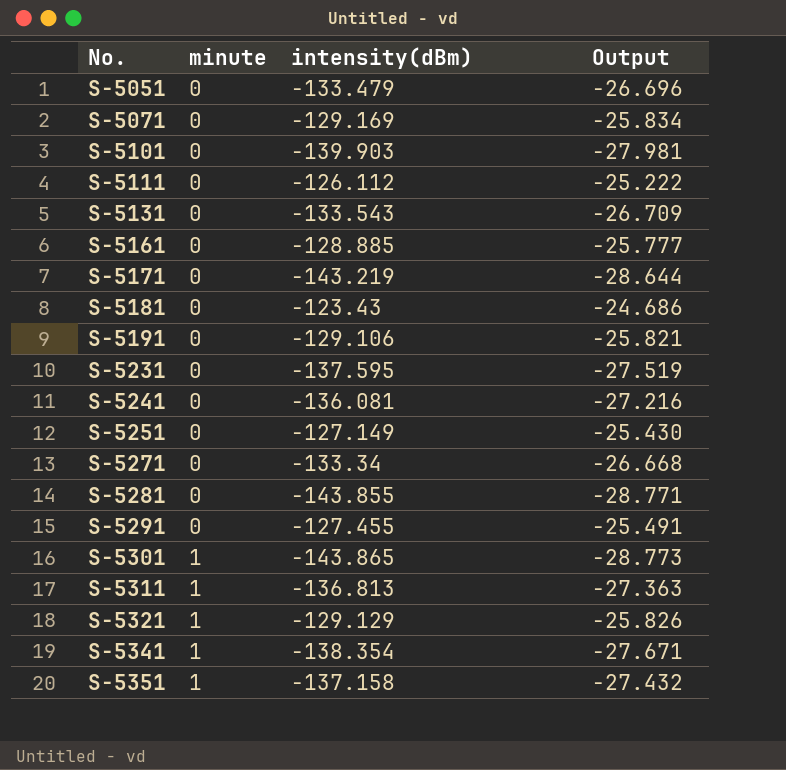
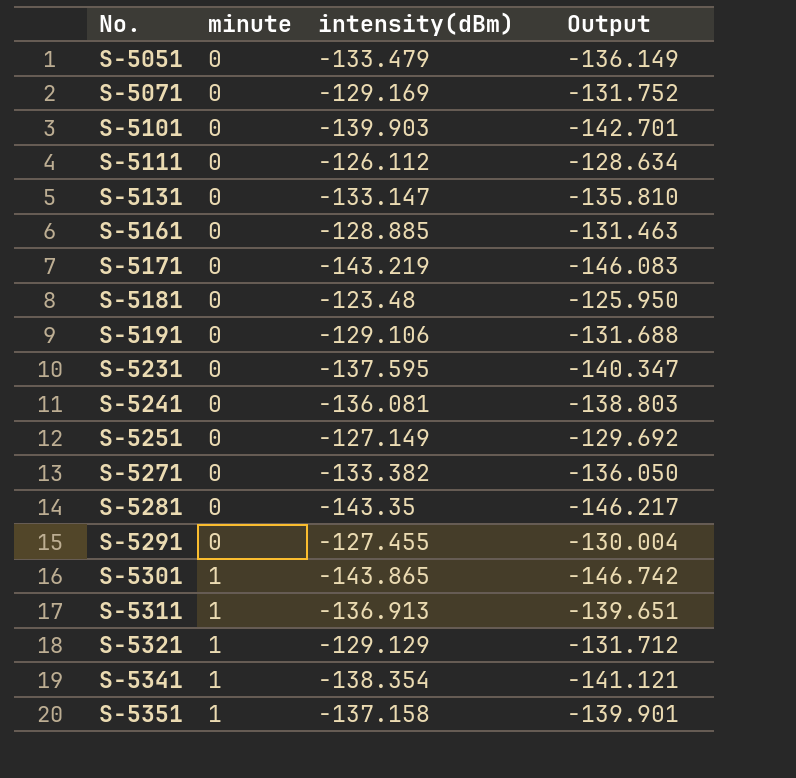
column Output | formula: [intensity(dBm)] * 0.2 -> [intensity(dBm)] * 1.02
S-5131 | intensity(dBm): -133.543 -> -133.147
S-5181 | intensity(dBm): -123.43 -> -123.48
S-5271 | intensity(dBm): -133.34 -> -133.382
S-5281 | intensity(dBm): -143.855 -> -143.35
S-5311 | intensity(dBm): -136.813 -> -136.913

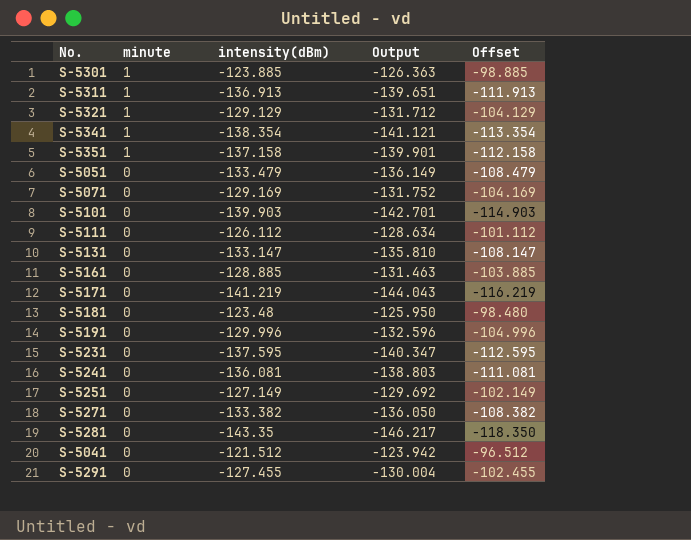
row order: No. ascending -> minute descending
column Offset | formula: none -> [intensity(dBm)] + 25
S-5301 | intensity(dBm): -143.865 -> -123.885
S-5301 | Output: -146.742 -> -126.363
S-5171 | intensity(dBm): -143.219 -> -141.219
S-5171 | Output: -146.083 -> -144.043
S-5191 | intensity(dBm): -129.106 -> -129.996
S-5191 | Output: -131.688 -> -132.596
row S-5041: none -> 0 | -121.512 | -123.942 | -96.512

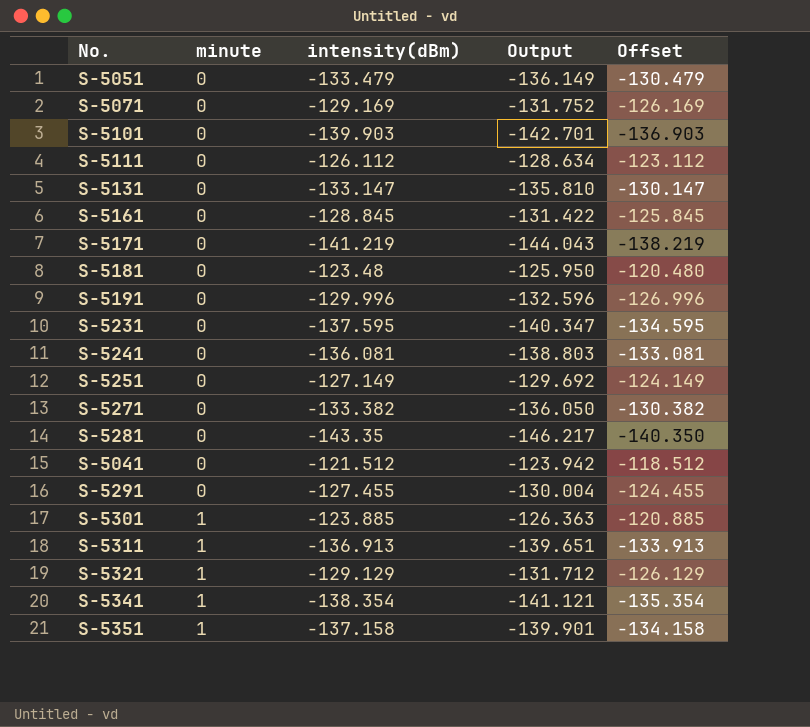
row order: minute descending -> minute ascending
column Offset | formula: [intensity(dBm)] + 25 -> [intensity(dBm)] + 3
S-5161 | intensity(dBm): -128.885 -> -128.845
S-5161 | Output: -131.463 -> -131.422

